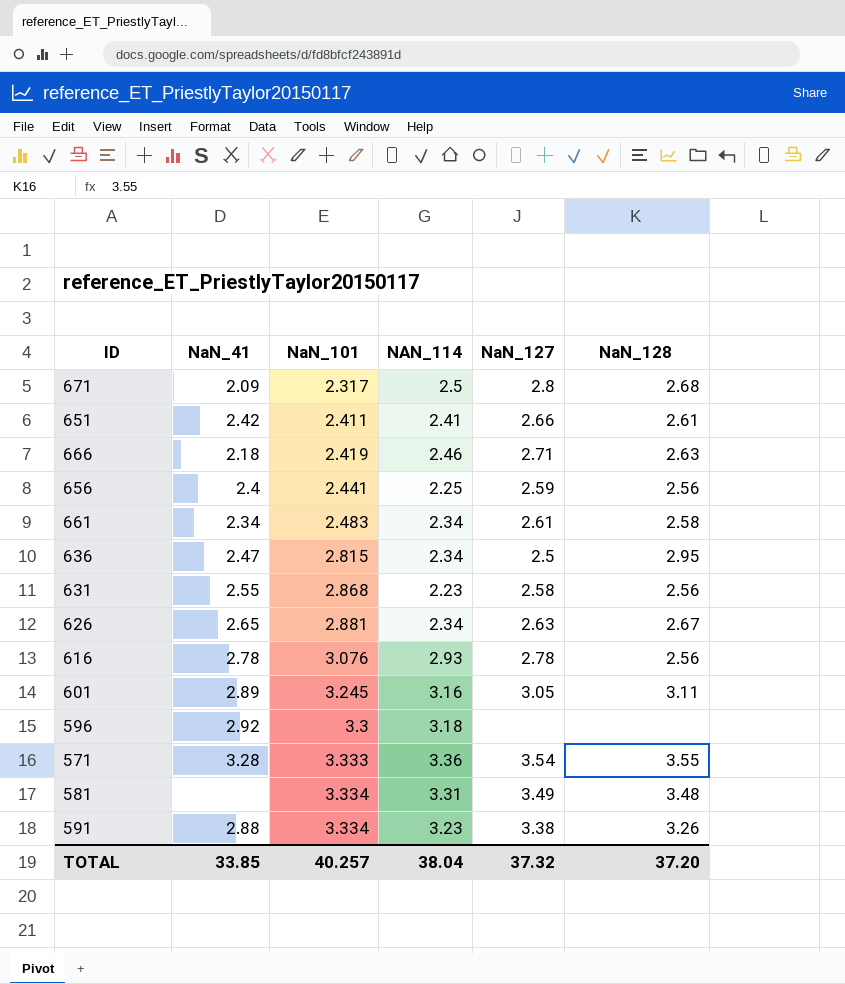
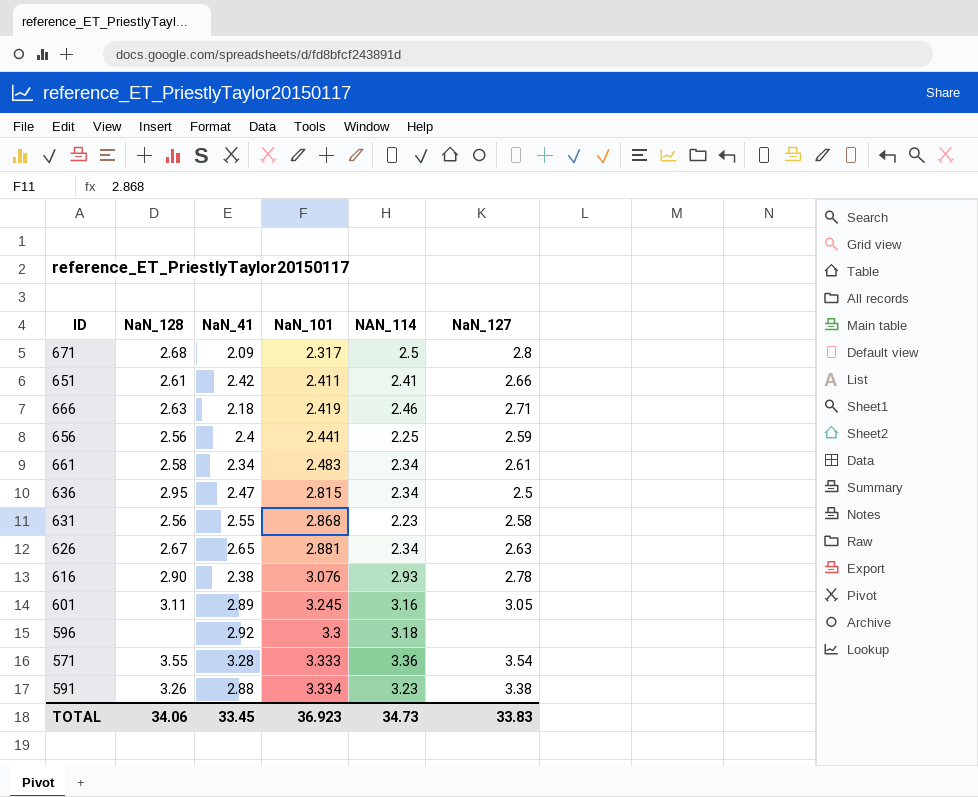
column NaN_128 | position: 6 -> 2
row 581: none | 3.334 | 3.31 | 3.49 | 3.48 -> none
616 | NaN_128: 2.56 -> 2.90
616 | NaN_41: 2.78 -> 2.38
TOTAL | NaN_128: 37.20 -> 34.06
TOTAL | NaN_41: 33.85 -> 33.45
TOTAL | NaN_101: 40.257 -> 36.923
TOTAL | NAN_114: 38.04 -> 34.73
TOTAL | NaN_127: 37.32 -> 33.83

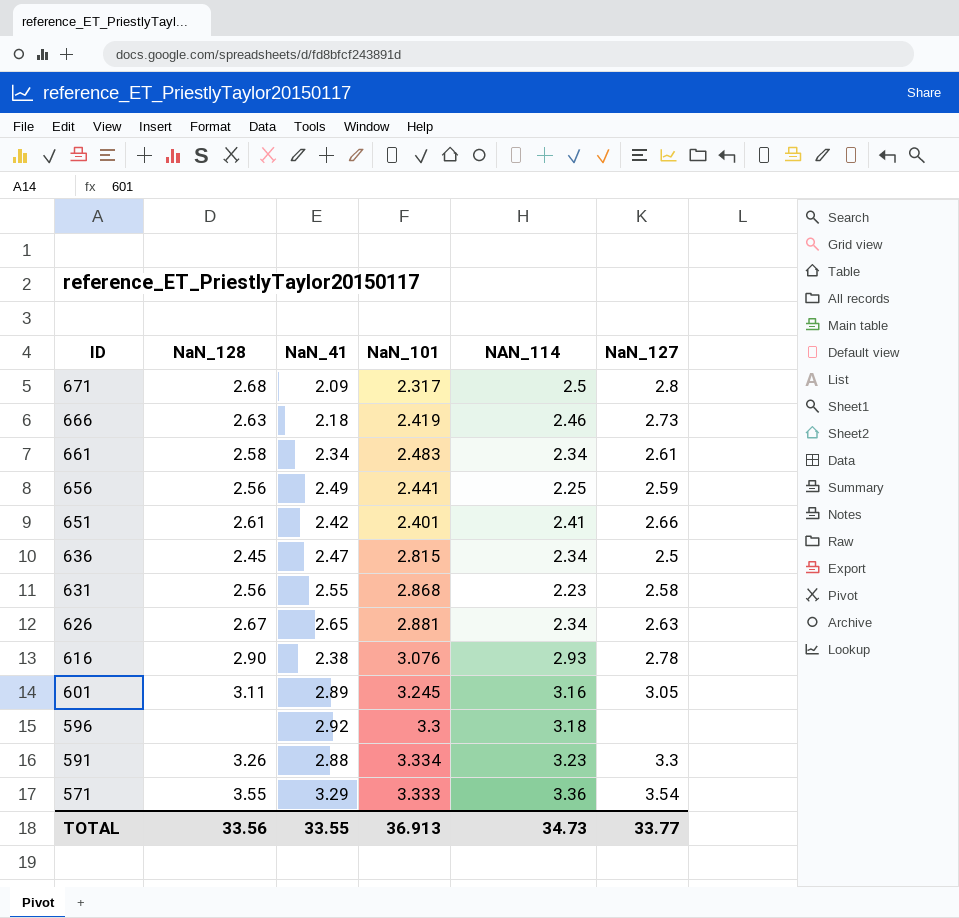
row order: NaN_101 ascending -> ID descending
666 | NaN_127: 2.71 -> 2.73
656 | NaN_41: 2.4 -> 2.49
651 | NaN_101: 2.411 -> 2.401
636 | NaN_128: 2.95 -> 2.45
591 | NaN_127: 3.38 -> 3.3
571 | NaN_41: 3.28 -> 3.29
TOTAL | NaN_128: 34.06 -> 33.56
TOTAL | NaN_41: 33.45 -> 33.55
TOTAL | NaN_101: 36.923 -> 36.913
TOTAL | NaN_127: 33.83 -> 33.77

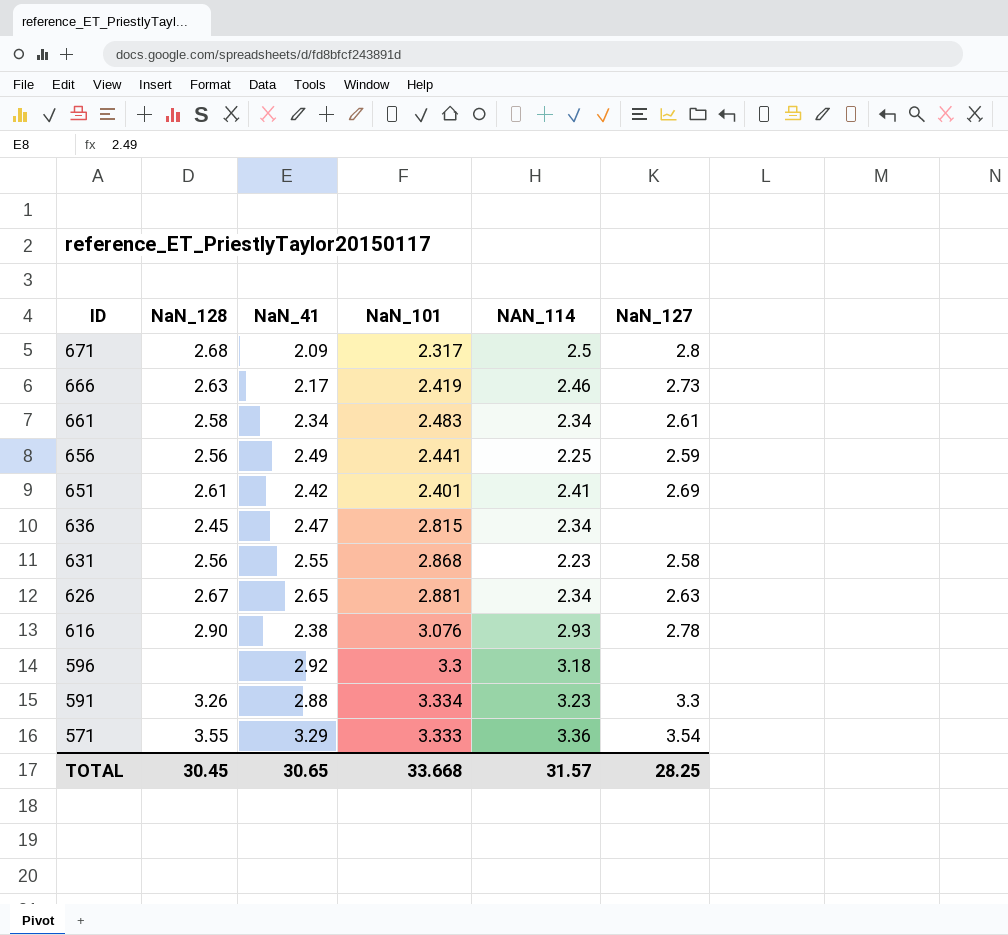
row 601: 3.11 | 2.89 | 3.245 | 3.16 | 3.05 -> none
666 | NaN_41: 2.18 -> 2.17
651 | NaN_127: 2.66 -> 2.69
636 | NaN_127: 2.5 -> none
TOTAL | NaN_128: 33.56 -> 30.45
TOTAL | NaN_41: 33.55 -> 30.65
TOTAL | NaN_101: 36.913 -> 33.668
TOTAL | NAN_114: 34.73 -> 31.57
TOTAL | NaN_127: 33.77 -> 28.25

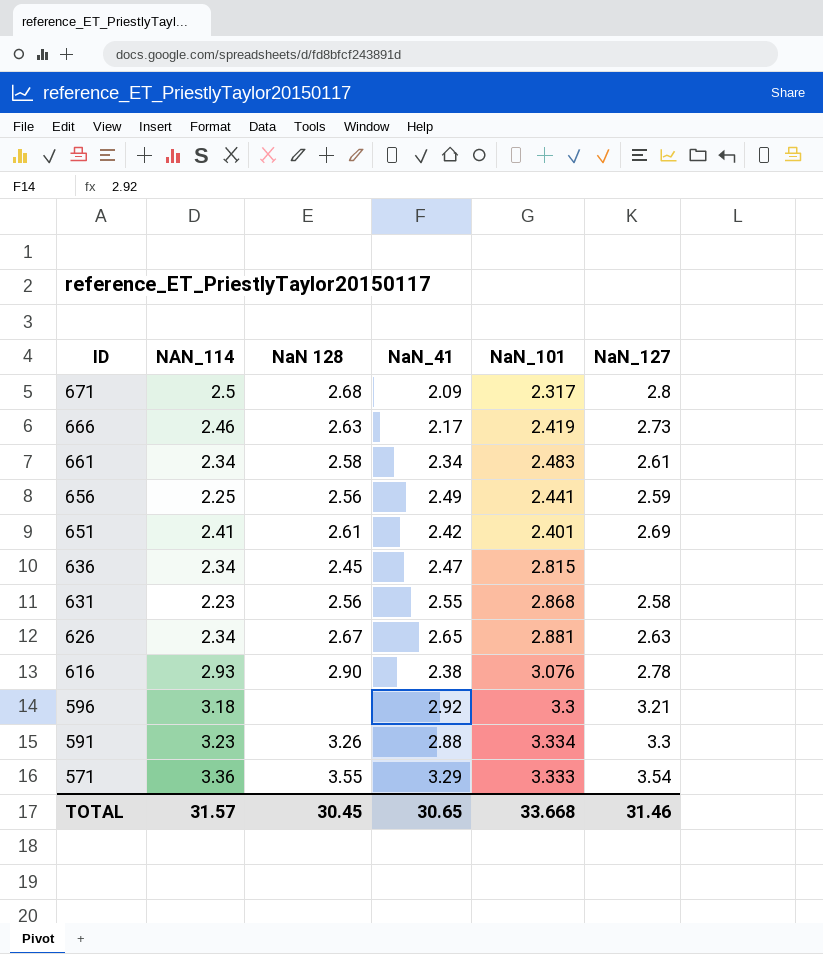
column NAN_114 | position: 5 -> 2
column name: NaN_128 -> NaN 128
596 | NaN_127: none -> 3.21
TOTAL | NaN_127: 28.25 -> 31.46

